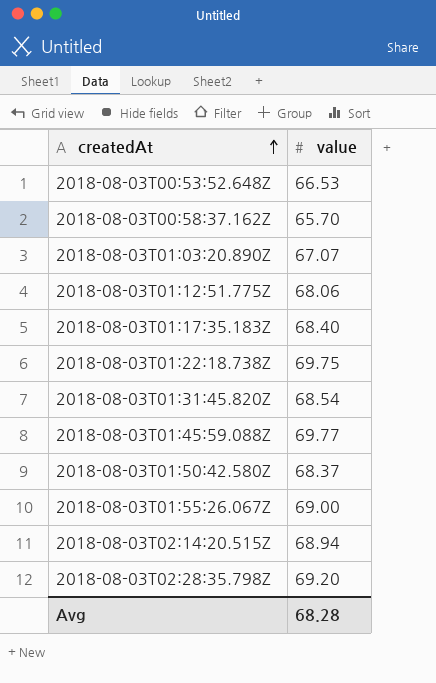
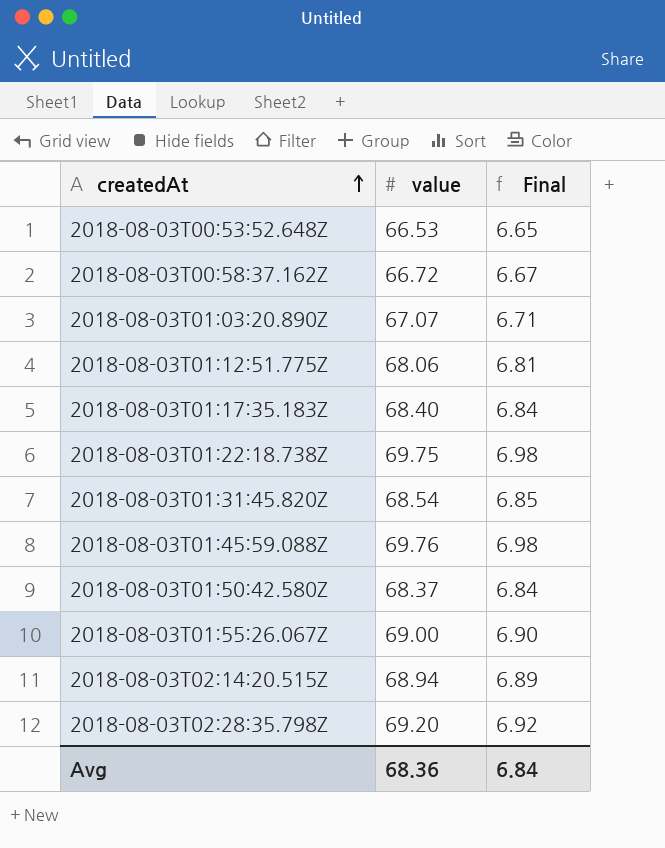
column Final | formula: none -> [value] * 0.1
2018-08-03T00:58:37.162Z | value: 65.70 -> 66.72
2018-08-03T01:45:59.088Z | value: 69.77 -> 69.76
Avg | value: 68.28 -> 68.36

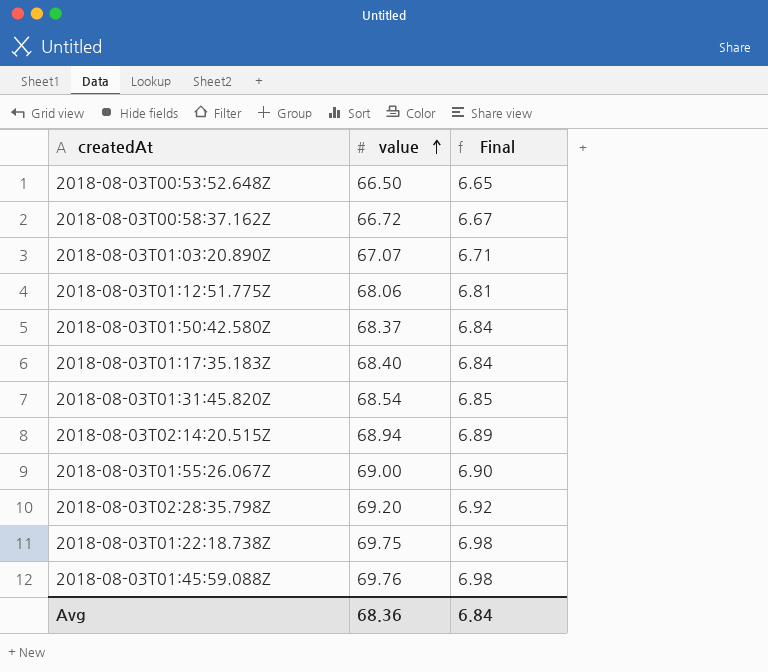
row order: createdAt ascending -> value ascending
2018-08-03T00:53:52.648Z | value: 66.53 -> 66.50

